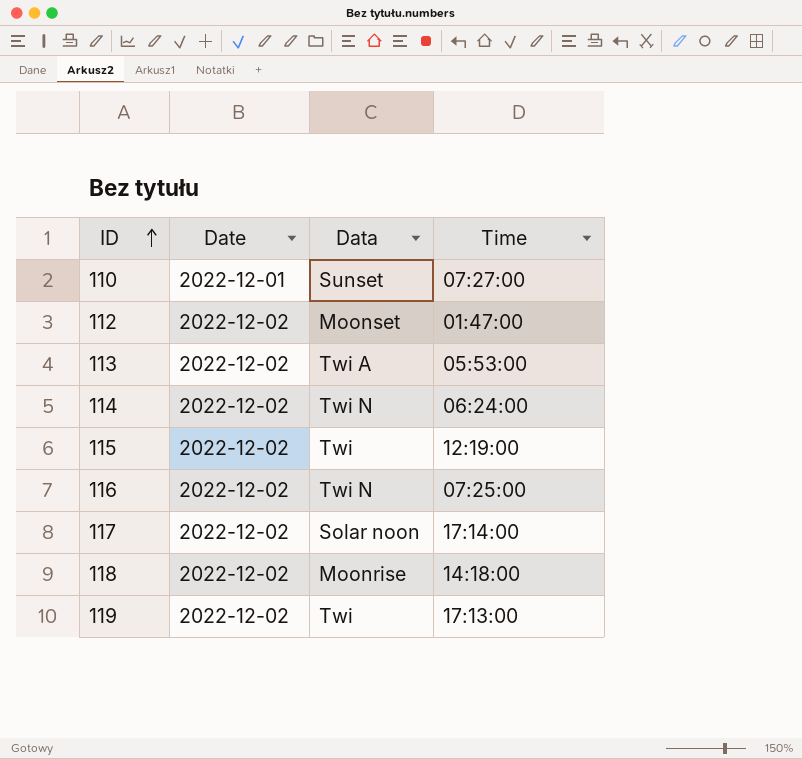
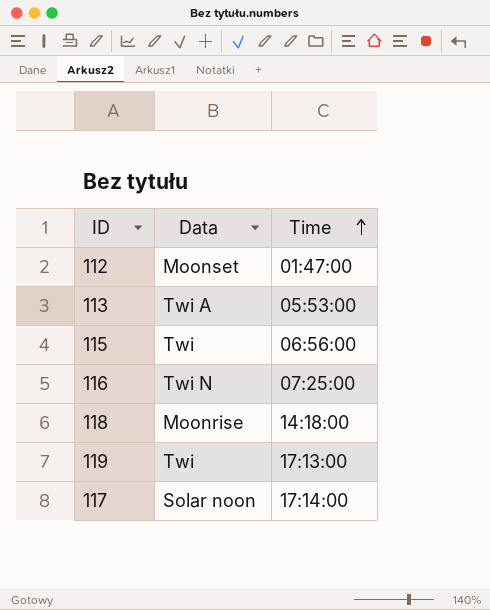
row order: ID ascending -> Time ascending
column Date | position: 2 -> none
row 110: 2022-12-01 | Sunset | 07:27:00 -> none
row 114: 2022-12-02 | Twi N | 06:24:00 -> none
115 | Time: 12:19:00 -> 06:56:00

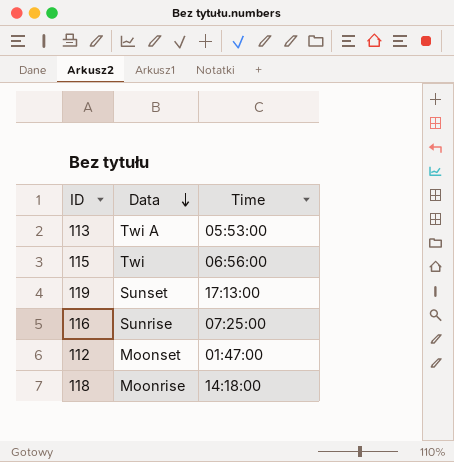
row order: Time ascending -> Data descending
row 117: Solar noon | 17:14:00 -> none
119 | Data: Twi -> Sunset
116 | Data: Twi N -> Sunrise

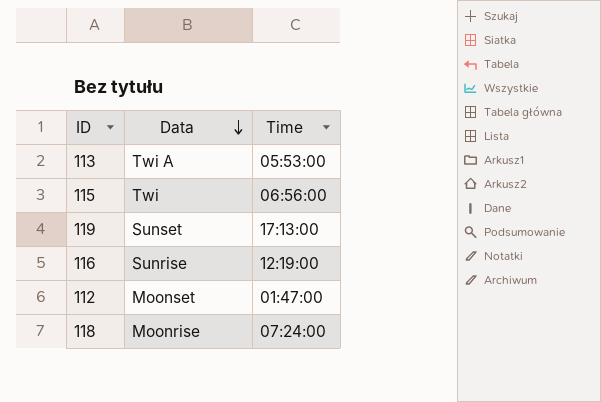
116 | Time: 07:25:00 -> 12:19:00
118 | Time: 14:18:00 -> 07:24:00

